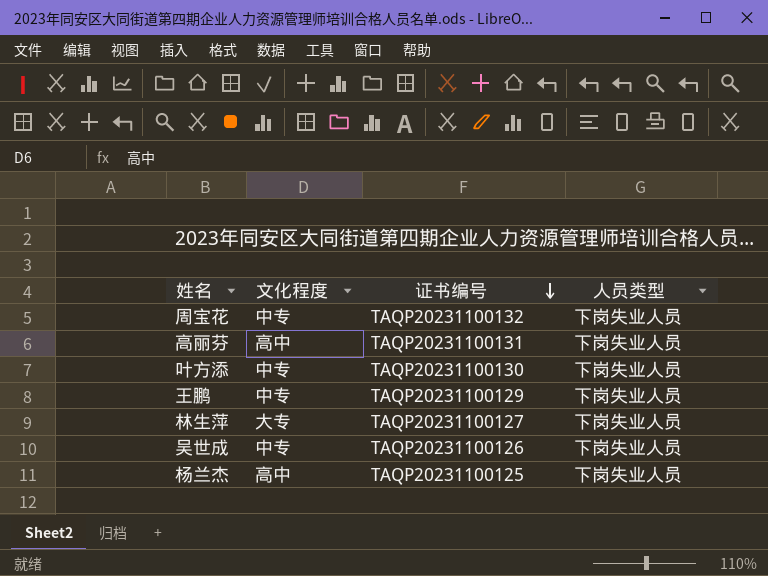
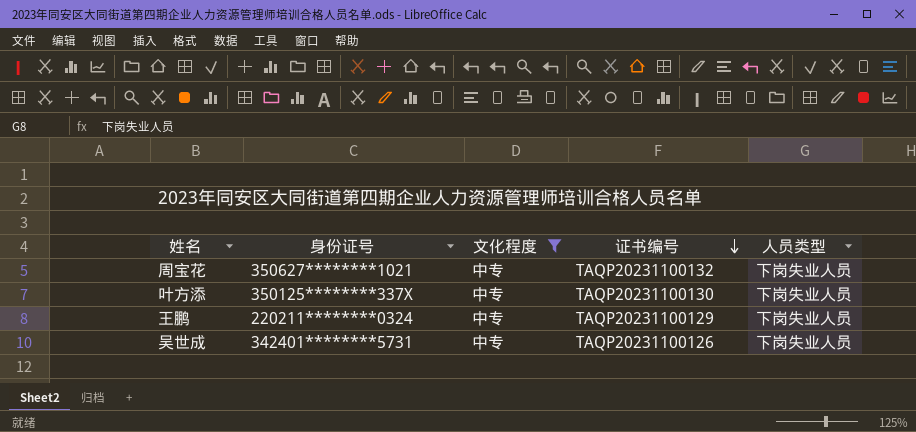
filter: none -> 文化程度 = 中专
column 身份证号 | position: none -> 2

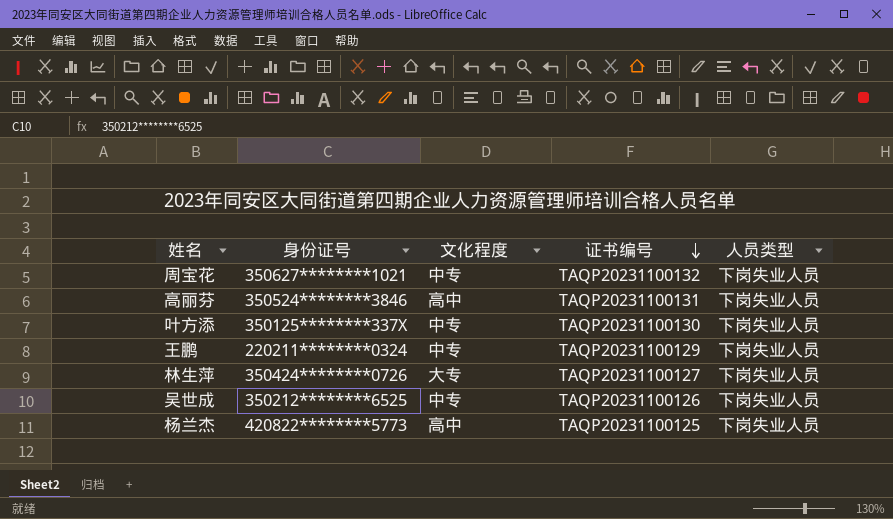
filter: 文化程度 = 中专 -> none
吴世成 | 身份证号: 342401********5731 -> 350212********6525

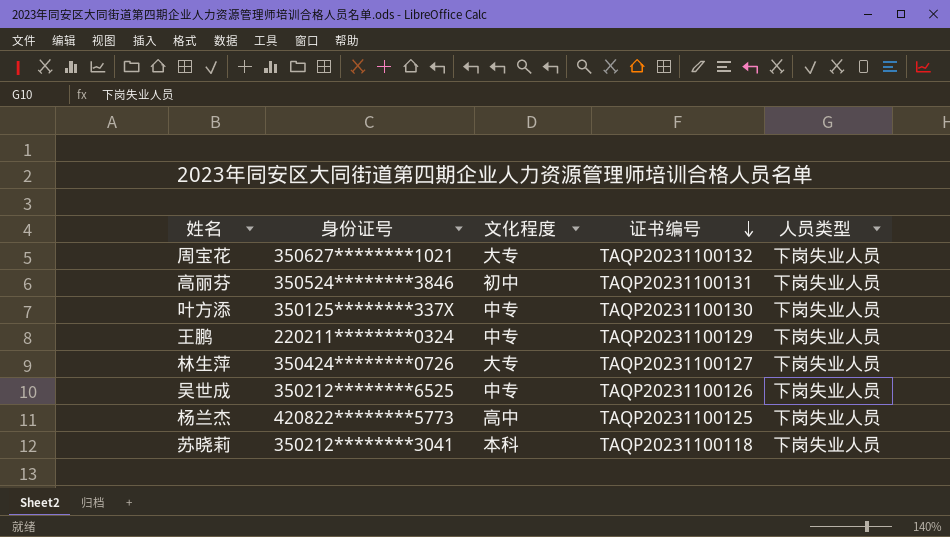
周宝花 | 文化程度: 中专 -> 大专
高丽芬 | 文化程度: 高中 -> 初中
row 苏晓莉: none -> 350212********3041 | 本科 | TAQP20231100118 | 下岗失业人员

